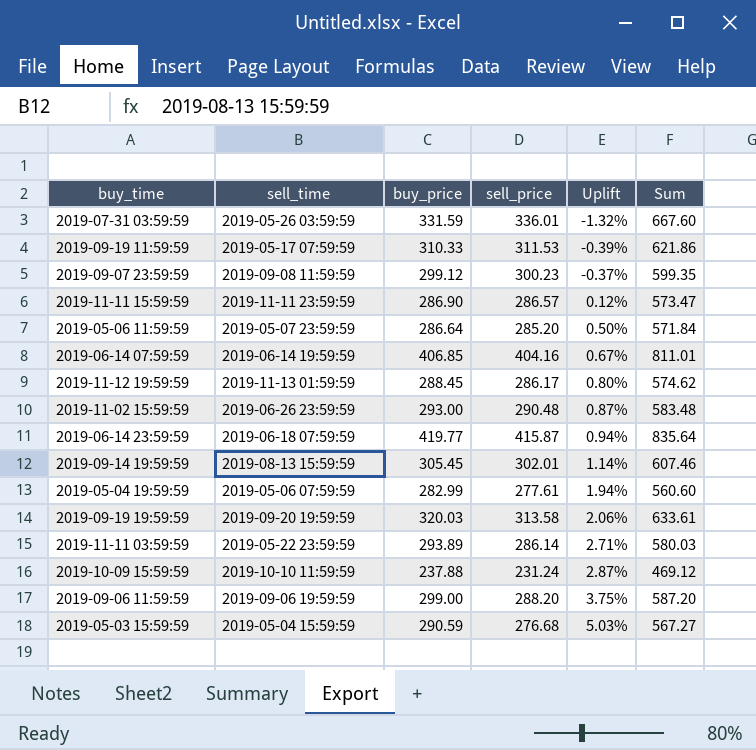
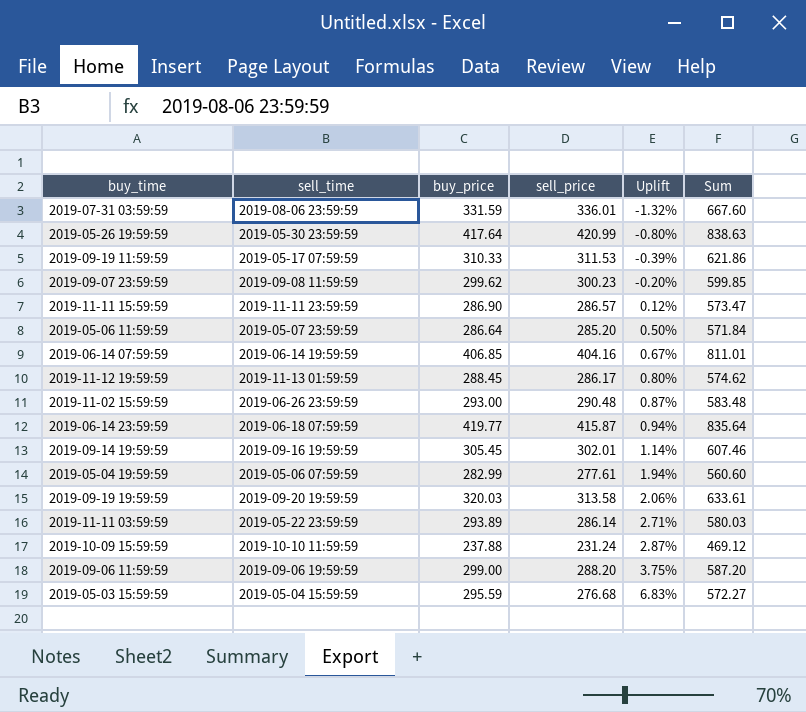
2019-07-31 03:59:59 | sell_time: 2019-05-26 03:59:59 -> 2019-08-06 23:59:59
row 2019-05-26 19:59:59: none -> 2019-05-30 23:59:59 | 417.64 | 420.99 | -0.80% | 838.63
2019-09-07 23:59:59 | buy_price: 299.12 -> 299.62
2019-09-07 23:59:59 | Uplift: -0.37% -> -0.20%
2019-09-07 23:59:59 | Sum: 599.35 -> 599.85
2019-09-14 19:59:59 | sell_time: 2019-08-13 15:59:59 -> 2019-09-16 19:59:59
2019-05-03 15:59:59 | buy_price: 290.59 -> 295.59
2019-05-03 15:59:59 | Uplift: 5.03% -> 6.83%
2019-05-03 15:59:59 | Sum: 567.27 -> 572.27

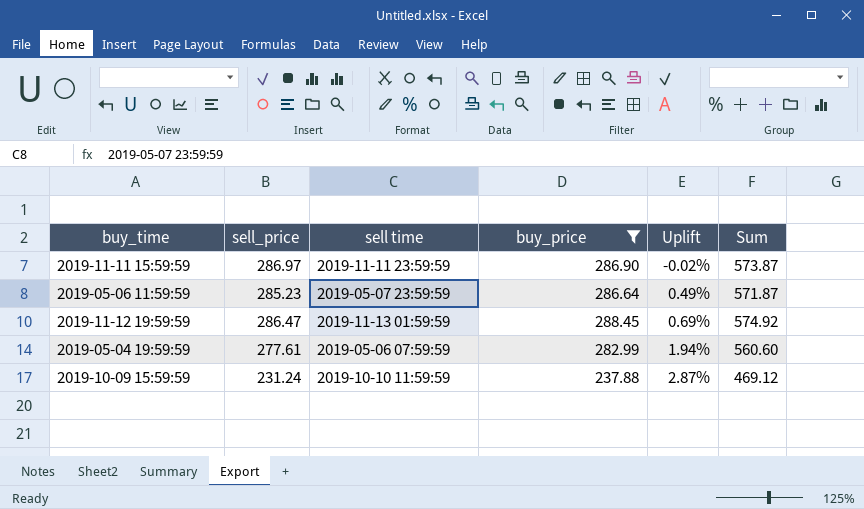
filter: none -> buy_price <= 288.45
column sell_price | position: 4 -> 2
column name: sell_time -> sell time
2019-11-11 15:59:59 | sell_price: 286.57 -> 286.97
2019-11-11 15:59:59 | Uplift: 0.12% -> -0.02%
2019-11-11 15:59:59 | Sum: 573.47 -> 573.87
2019-05-06 11:59:59 | sell_price: 285.20 -> 285.23
2019-05-06 11:59:59 | Uplift: 0.50% -> 0.49%
2019-05-06 11:59:59 | Sum: 571.84 -> 571.87
2019-11-12 19:59:59 | sell_price: 286.17 -> 286.47
2019-11-12 19:59:59 | Uplift: 0.80% -> 0.69%
2019-11-12 19:59:59 | Sum: 574.62 -> 574.92

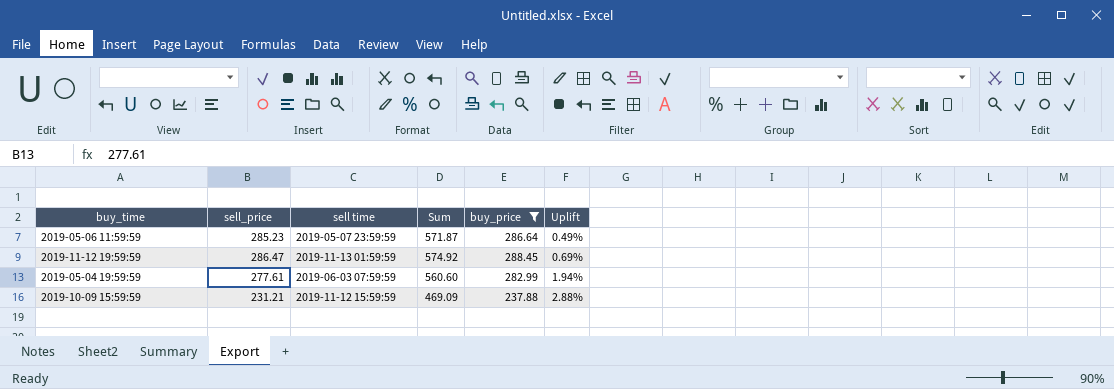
column Sum | position: 6 -> 4
row 2019-11-11 15:59:59: 286.97 | 2019-11-11 23:59:59 | 286.90 | -0.02% | 573.87 -> none
2019-05-04 19:59:59 | sell time: 2019-05-06 07:59:59 -> 2019-06-03 07:59:59
2019-10-09 15:59:59 | sell_price: 231.24 -> 231.21
2019-10-09 15:59:59 | sell time: 2019-10-10 11:59:59 -> 2019-11-12 15:59:59
2019-10-09 15:59:59 | Sum: 469.12 -> 469.09
2019-10-09 15:59:59 | Uplift: 2.87% -> 2.88%

